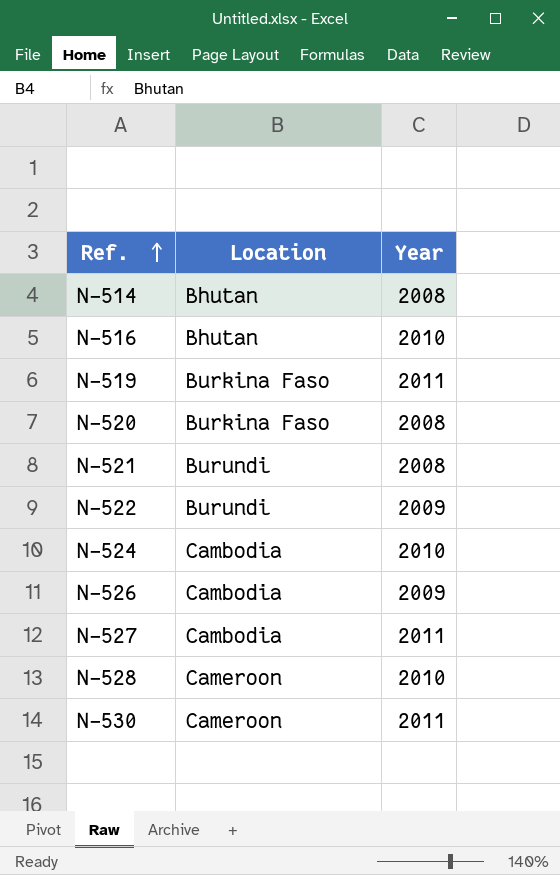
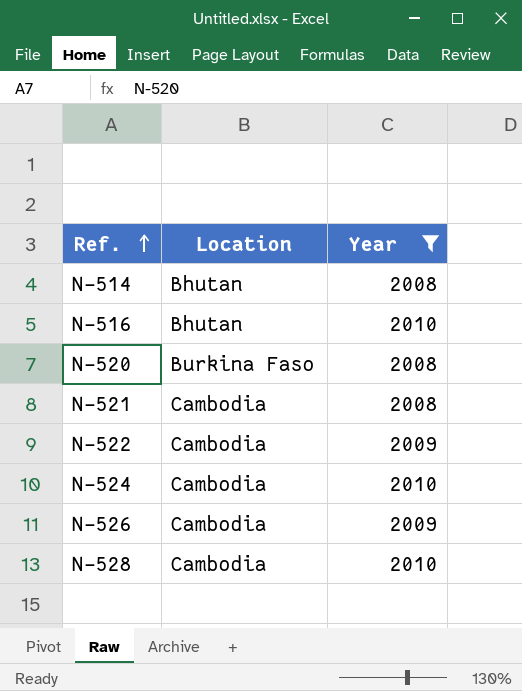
filter: none -> Year != 2011
N-521 | Location: Burundi -> Cambodia
N-522 | Location: Burundi -> Cambodia
N-528 | Location: Cameroon -> Cambodia

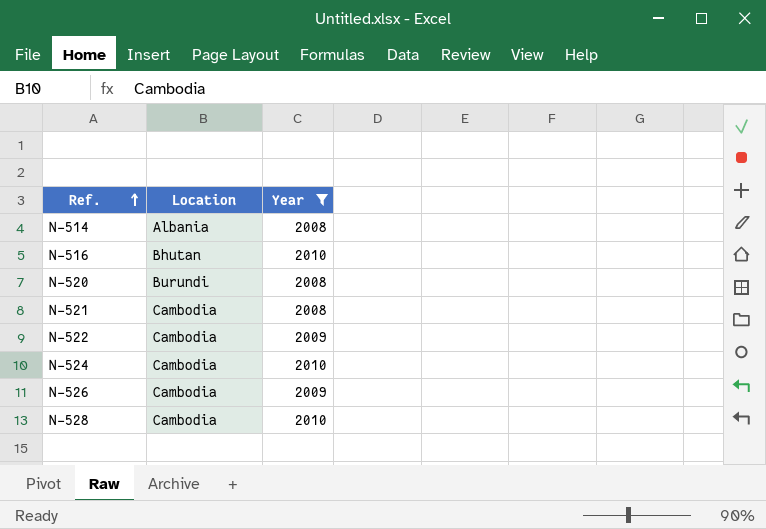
N-514 | Location: Bhutan -> Albania
N-520 | Location: Burkina Faso -> Burundi

